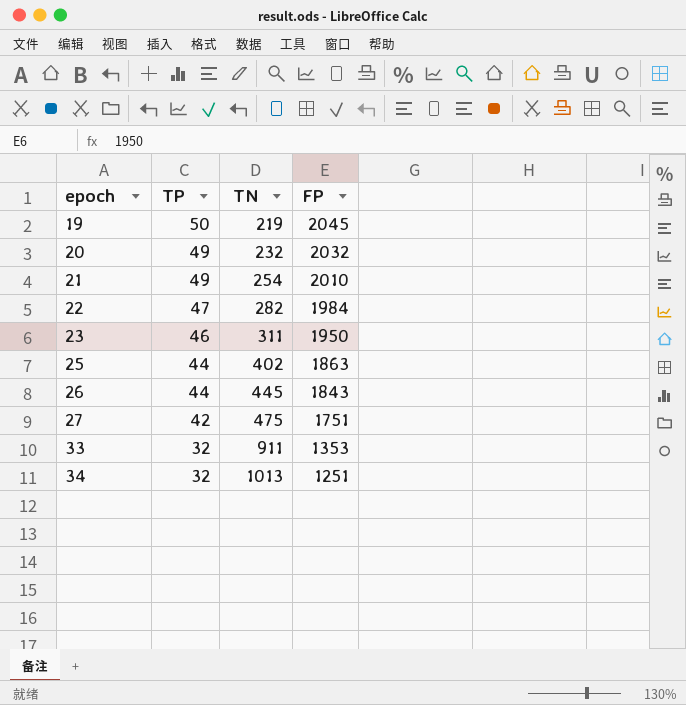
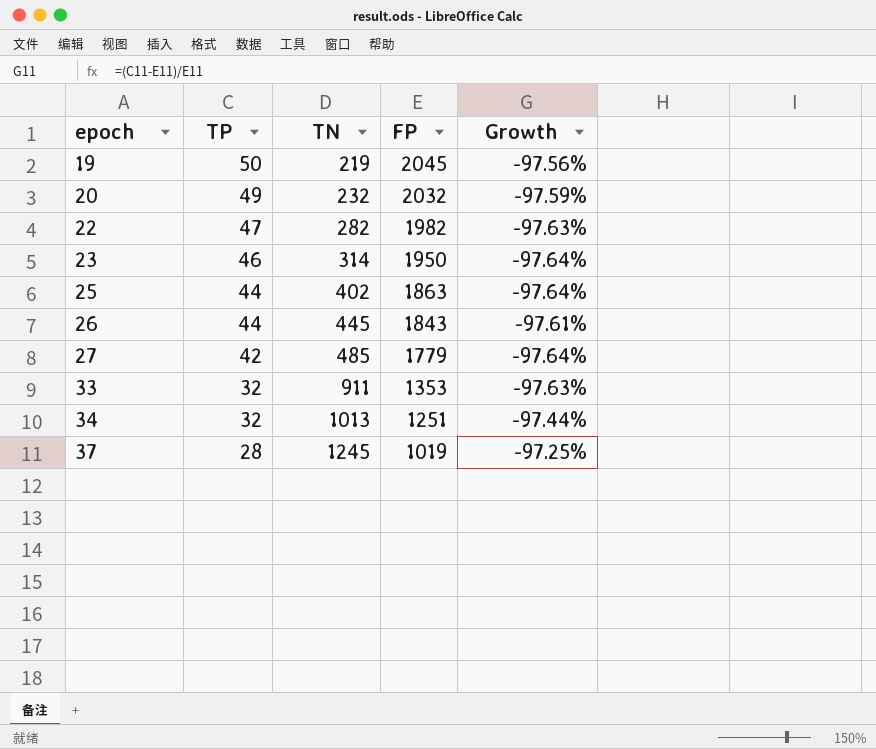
column Growth | formula: none -> ([TP] - [FP]) / [FP]
row 21: 49 | 254 | 2010 -> none
22 | FP: 1984 -> 1982
23 | TN: 311 -> 314
27 | TN: 475 -> 485
27 | FP: 1751 -> 1779
row 37: none -> 28 | 1245 | 1019 | -97.25%

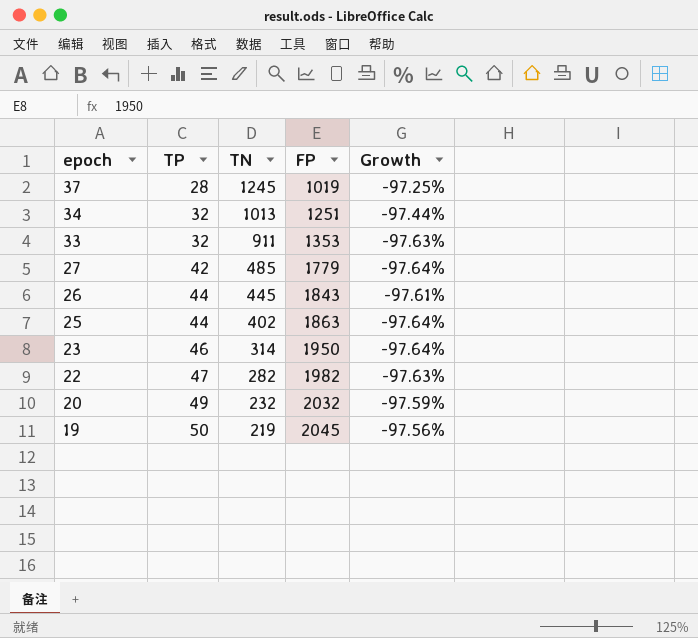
row order: epoch ascending -> epoch descending

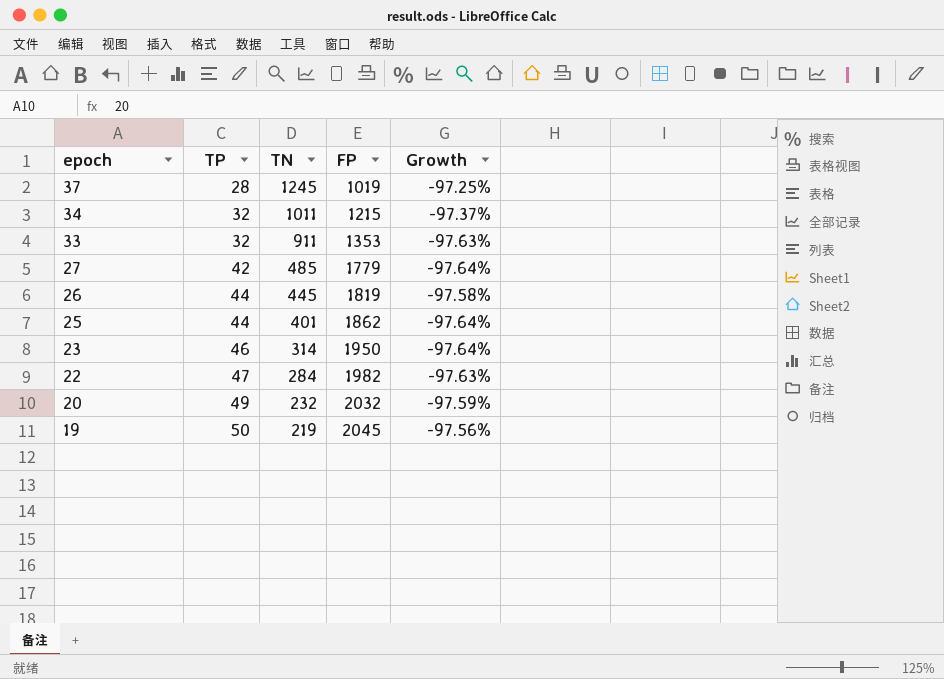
34 | TN: 1013 -> 1011
34 | FP: 1251 -> 1215
34 | Growth: -97.44% -> -97.37%
26 | FP: 1843 -> 1819
26 | Growth: -97.61% -> -97.58%
25 | TN: 402 -> 401
25 | FP: 1863 -> 1862
22 | TN: 282 -> 284

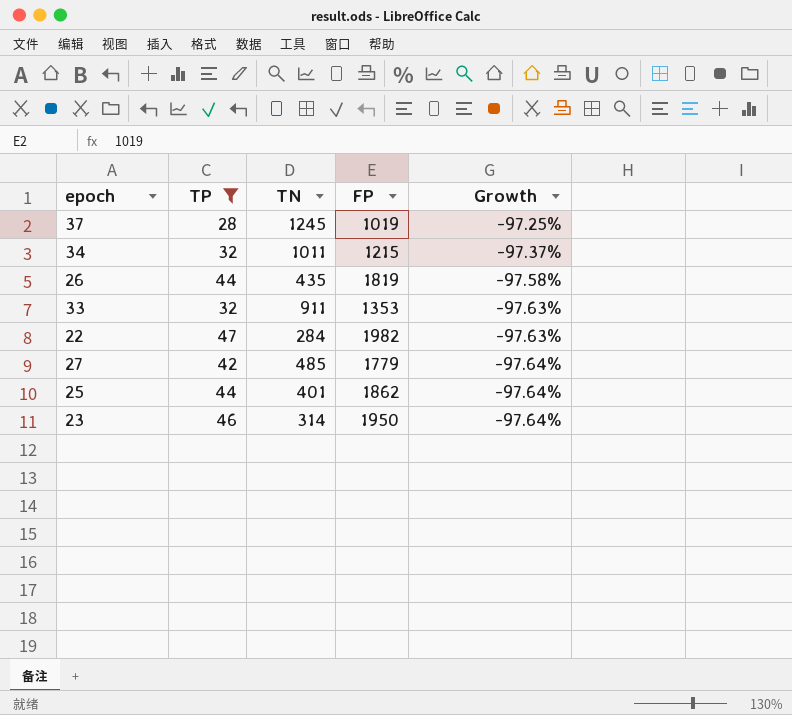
filter: none -> TP <= 47
row order: epoch descending -> Growth descending
26 | TN: 445 -> 435

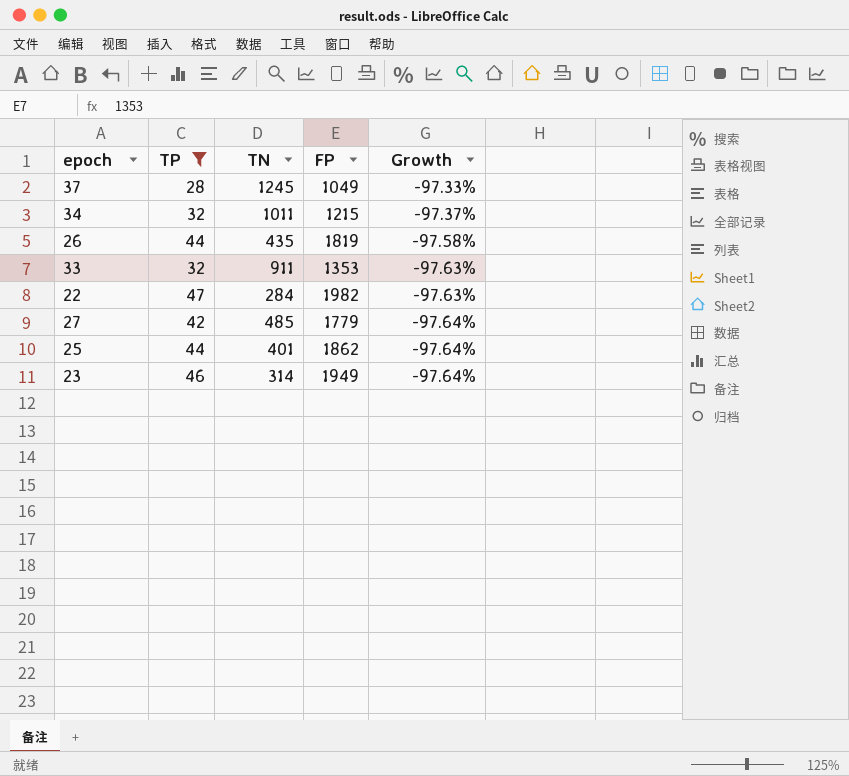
37 | FP: 1019 -> 1049
37 | Growth: -97.25% -> -97.33%
23 | FP: 1950 -> 1949

